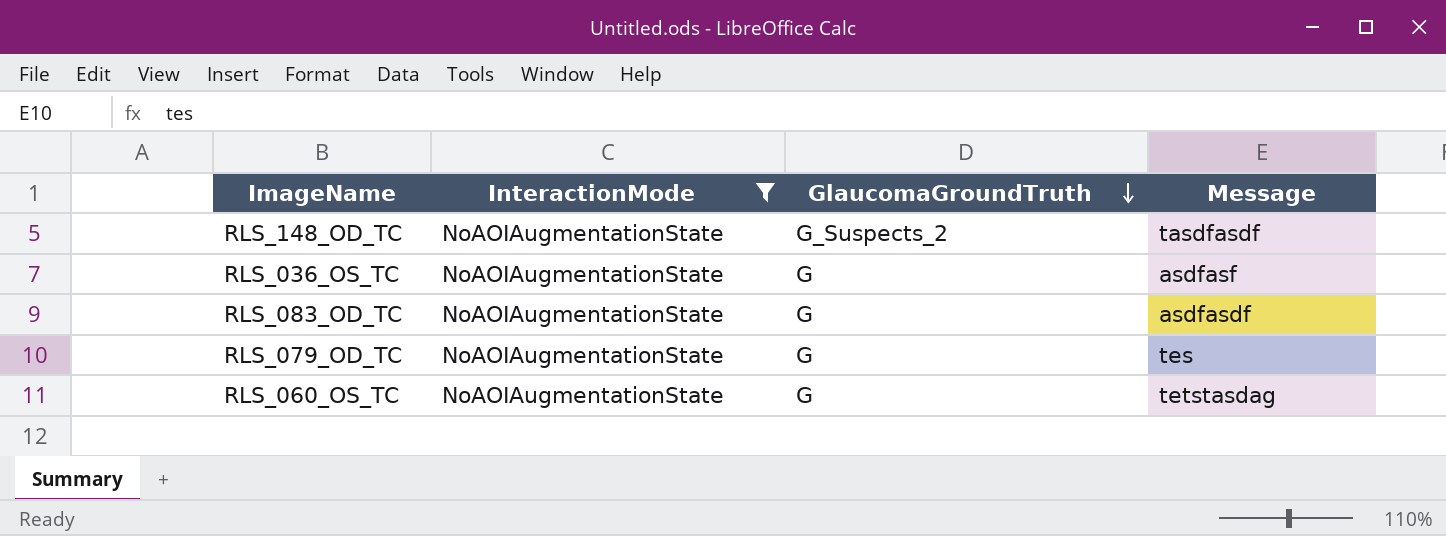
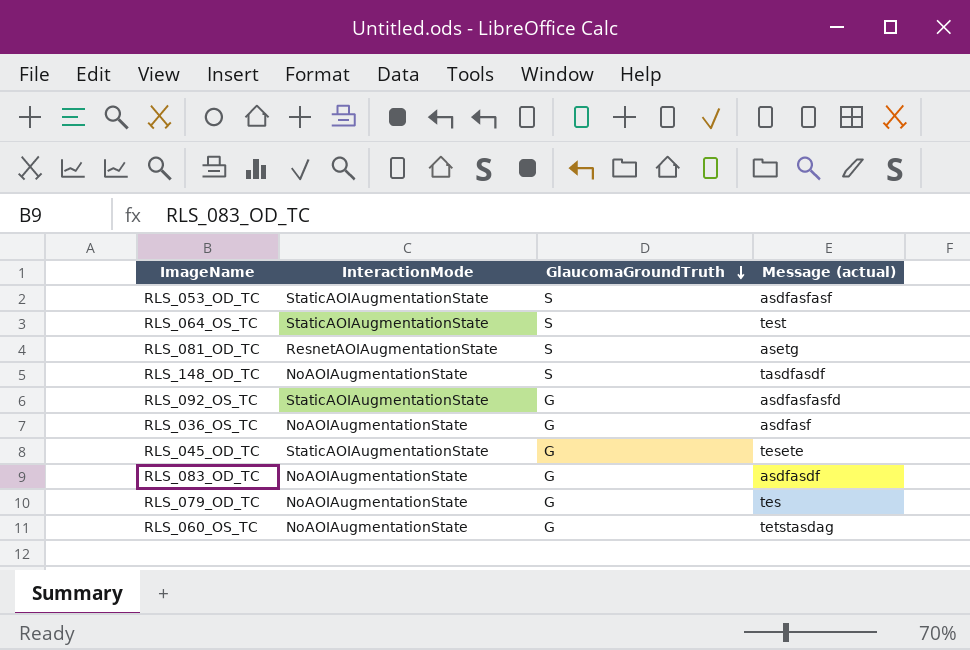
filter: InteractionMode = NoAOIAugmentationState -> none
column name: Message -> Message (actual)
RLS_148_OD_TC | GlaucomaGroundTruth: G_Suspects_2 -> S

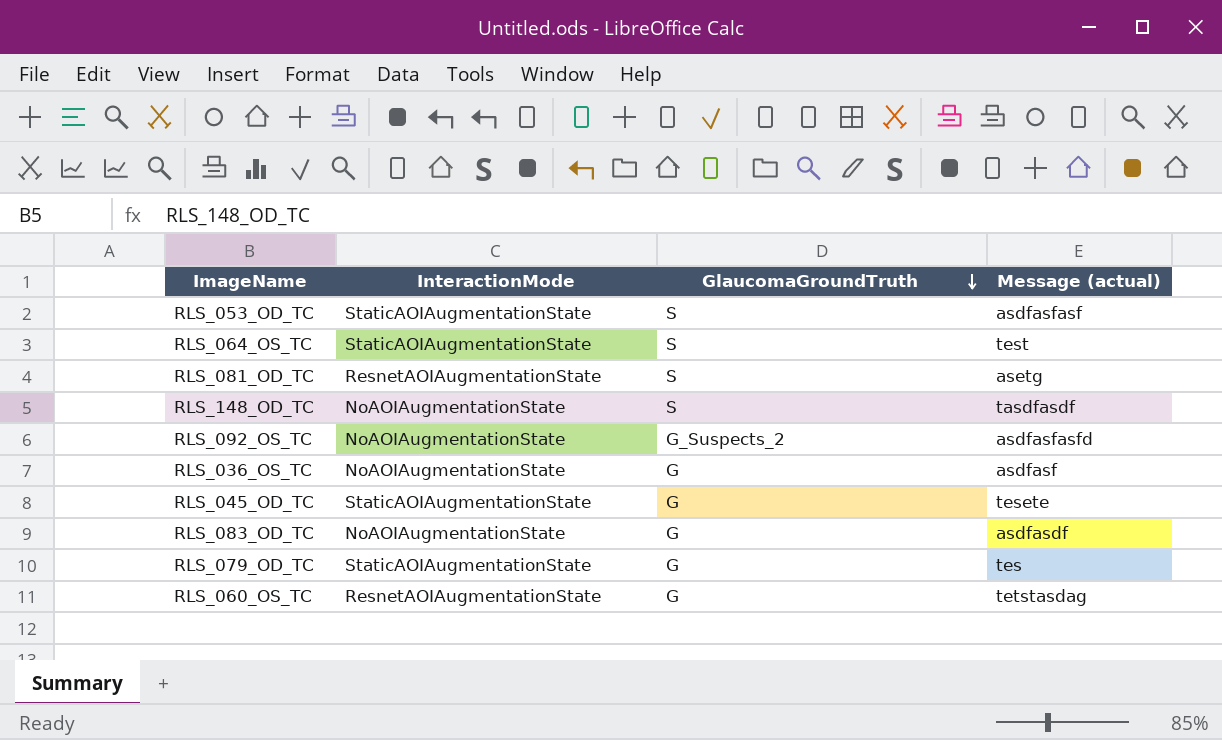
RLS_092_OS_TC | InteractionMode: StaticAOIAugmentationState -> NoAOIAugmentationState
RLS_092_OS_TC | GlaucomaGroundTruth: G -> G_Suspects_2
RLS_079_OD_TC | InteractionMode: NoAOIAugmentationState -> StaticAOIAugmentationState
RLS_060_OS_TC | InteractionMode: NoAOIAugmentationState -> ResnetAOIAugmentationState

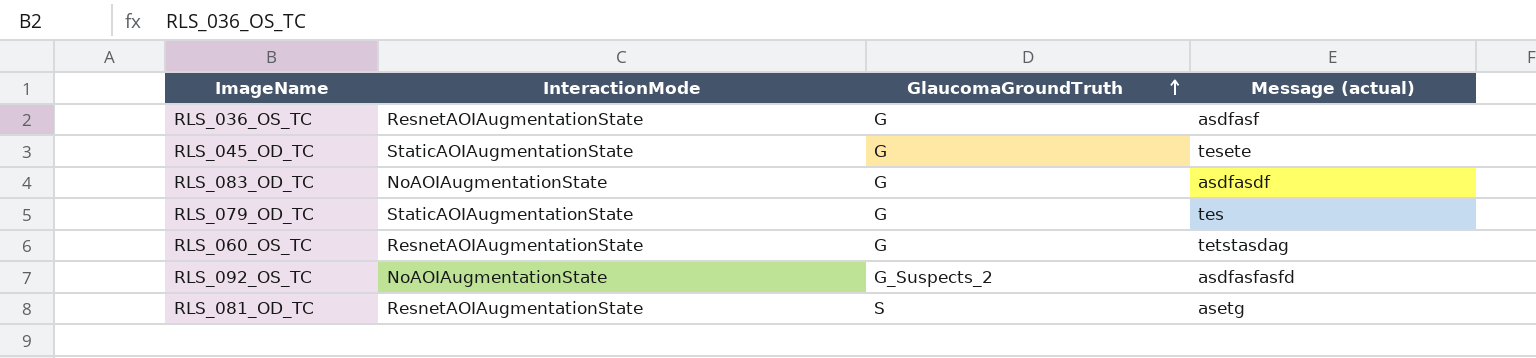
row order: GlaucomaGroundTruth descending -> GlaucomaGroundTruth ascending
row RLS_053_OD_TC: StaticAOIAugmentationState | S | asdfasfasf -> none
row RLS_064_OS_TC: StaticAOIAugmentationState | S | test -> none
row RLS_148_OD_TC: NoAOIAugmentationState | S | tasdfasdf -> none
RLS_036_OS_TC | InteractionMode: NoAOIAugmentationState -> ResnetAOIAugmentationState

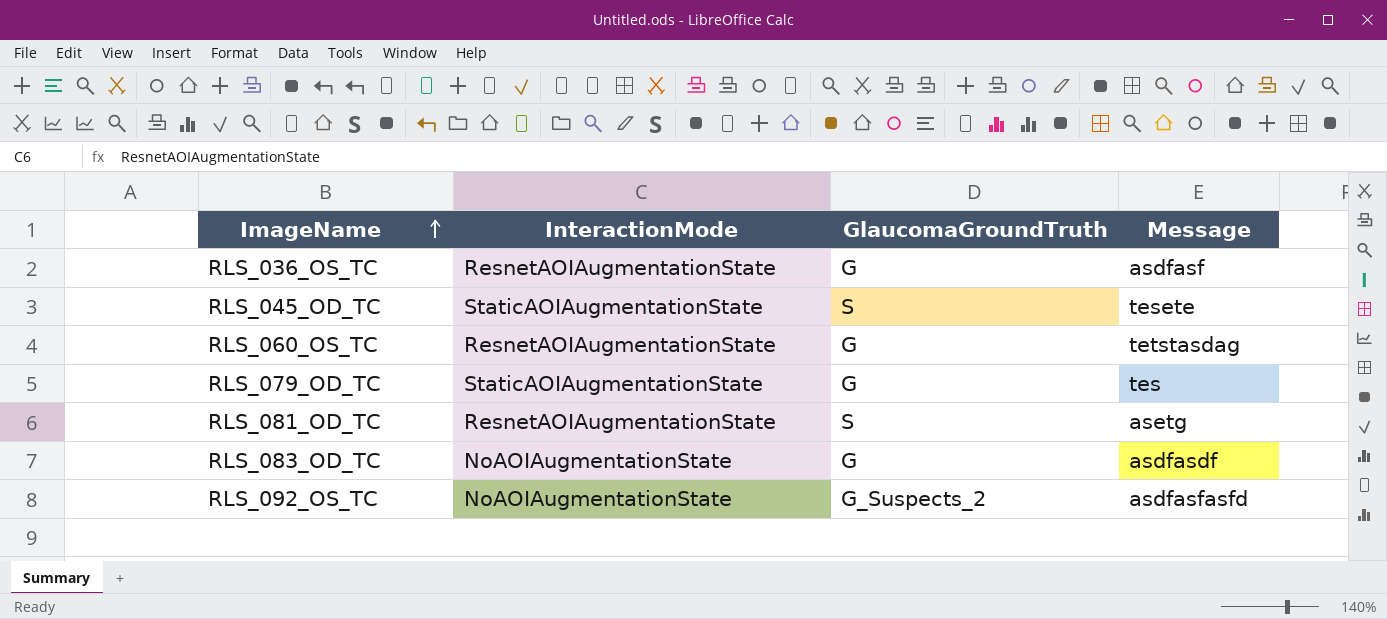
row order: GlaucomaGroundTruth ascending -> ImageName ascending
column name: Message (actual) -> Message
RLS_045_OD_TC | GlaucomaGroundTruth: G -> S

